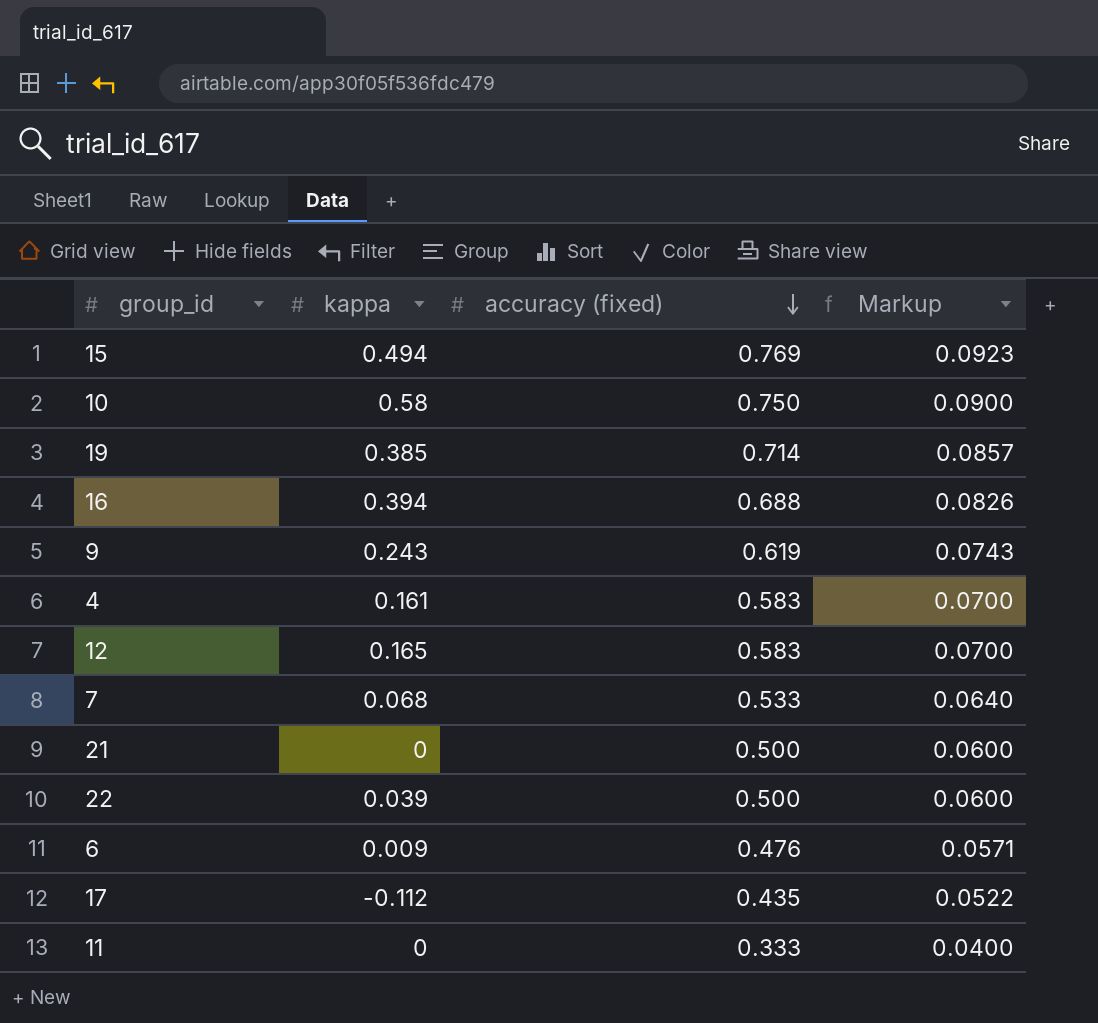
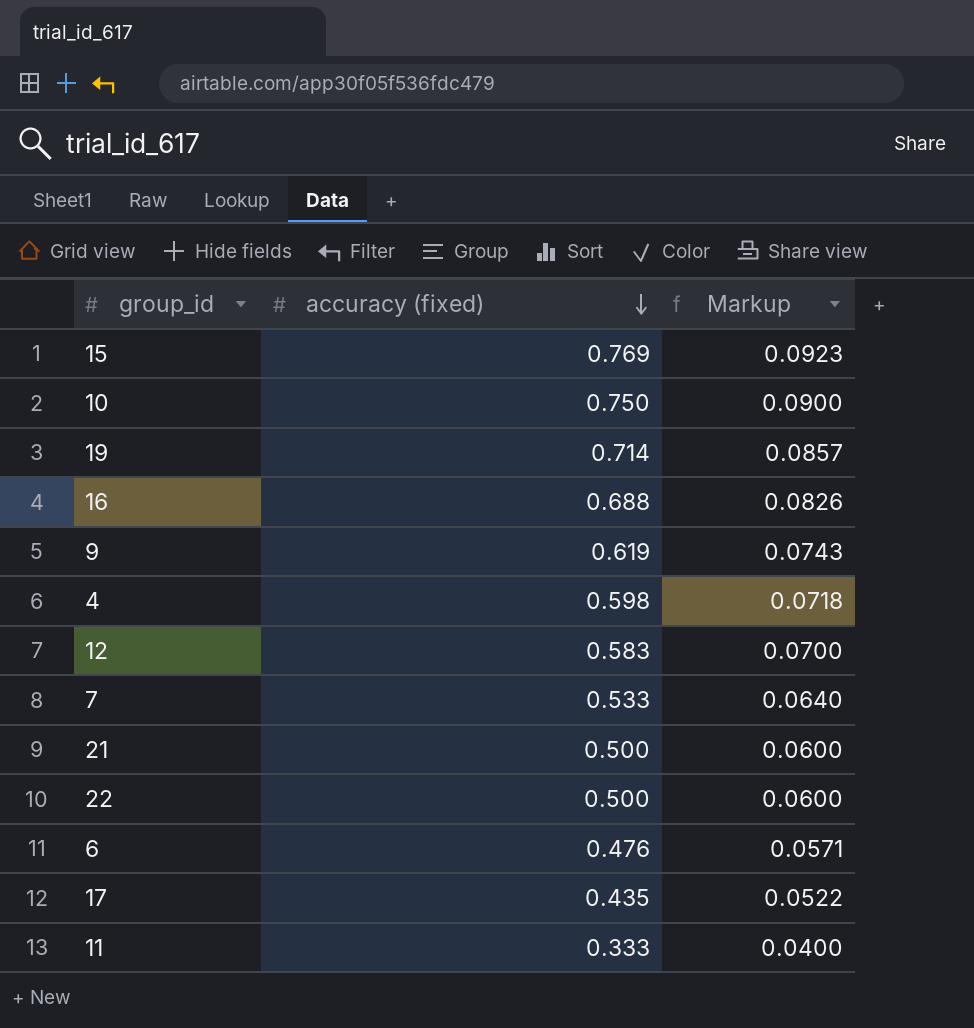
column kappa | position: 2 -> none
4 | accuracy (fixed): 0.583 -> 0.598
4 | Markup: 0.0700 -> 0.0718

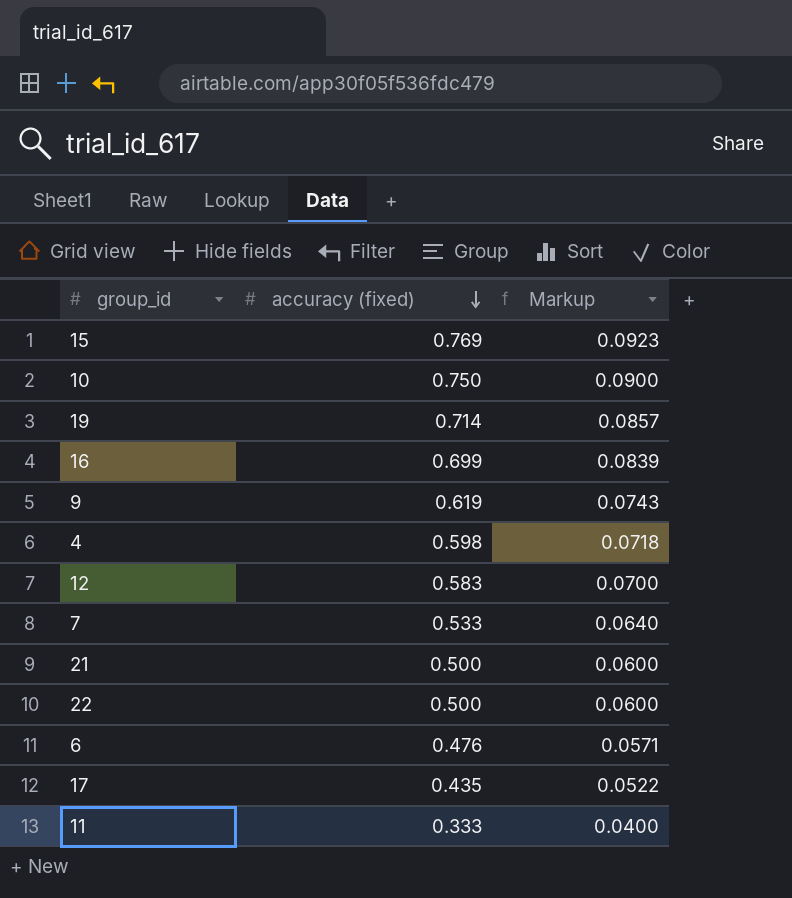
16 | accuracy (fixed): 0.688 -> 0.699
16 | Markup: 0.0826 -> 0.0839

